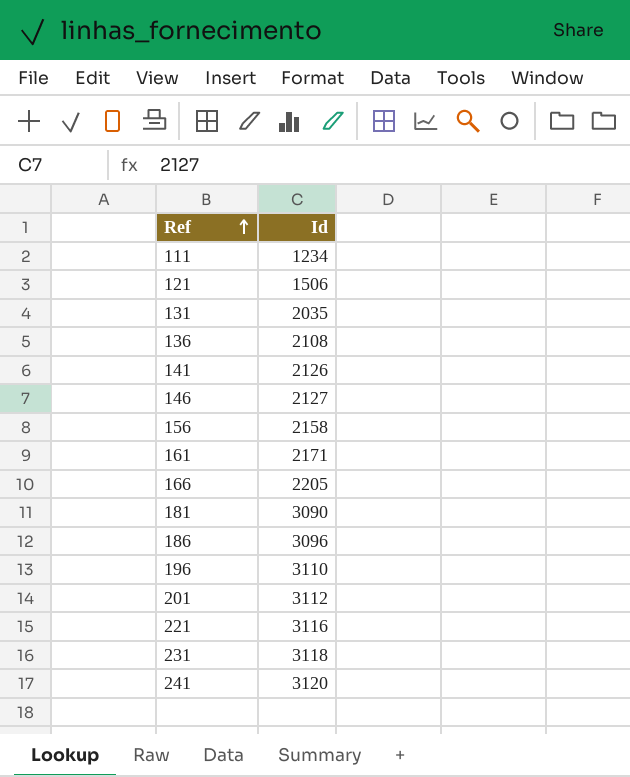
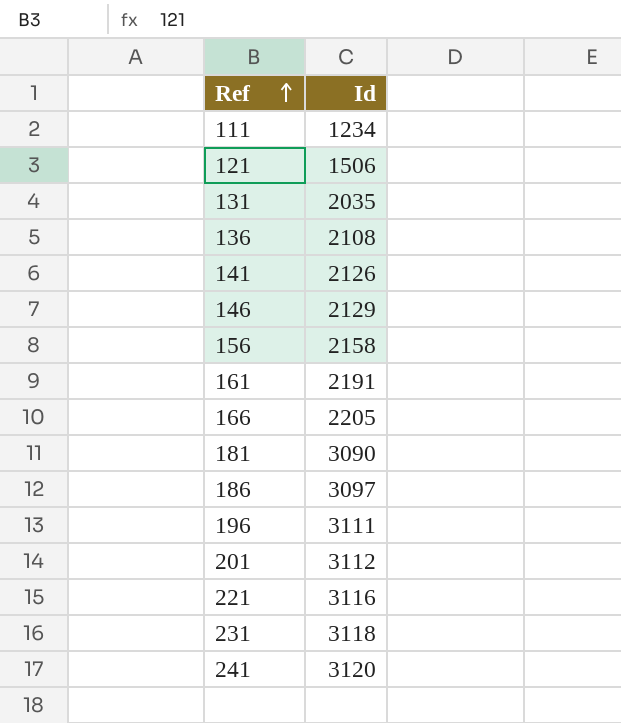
146 | Id: 2127 -> 2129
161 | Id: 2171 -> 2191
186 | Id: 3096 -> 3097
196 | Id: 3110 -> 3111

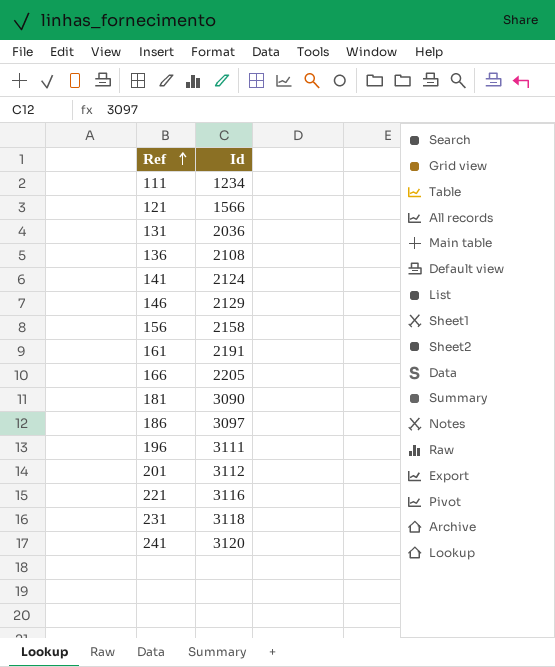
121 | Id: 1506 -> 1566
131 | Id: 2035 -> 2036
141 | Id: 2126 -> 2124

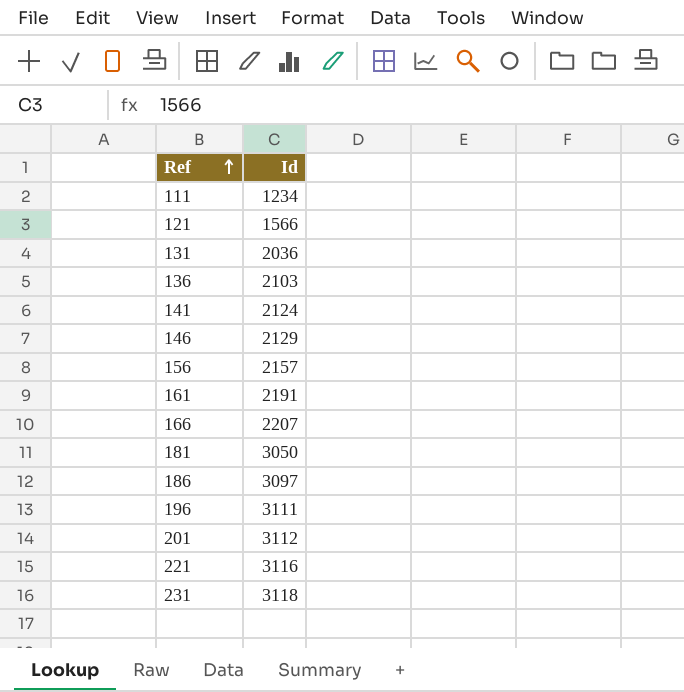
row 241: 3120 -> none
136 | Id: 2108 -> 2103
156 | Id: 2158 -> 2157
166 | Id: 2205 -> 2207
181 | Id: 3090 -> 3050

